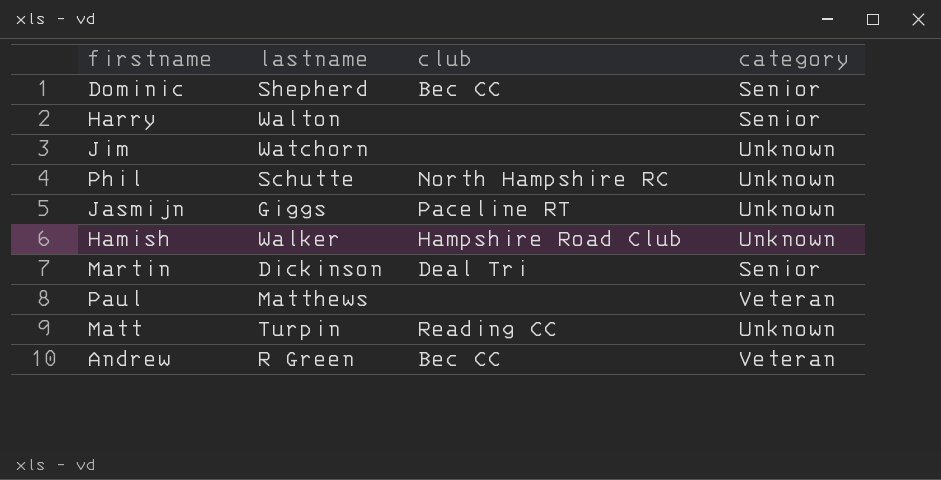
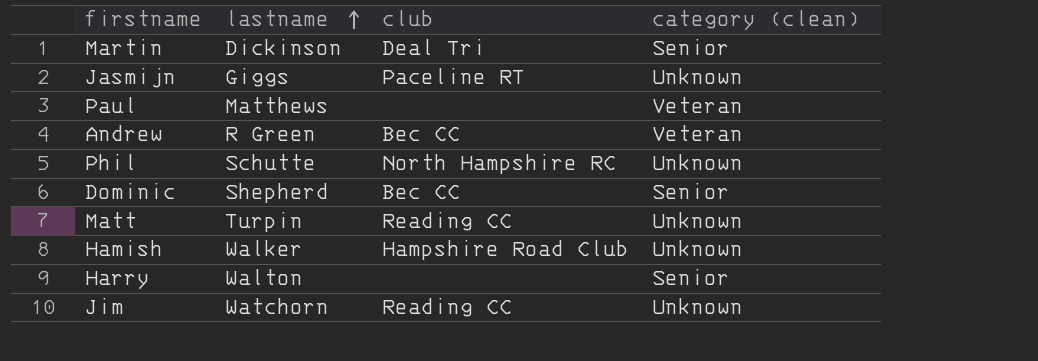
row order: none -> lastname ascending
column name: category -> category (clean)
Jim | club: none -> Reading CC

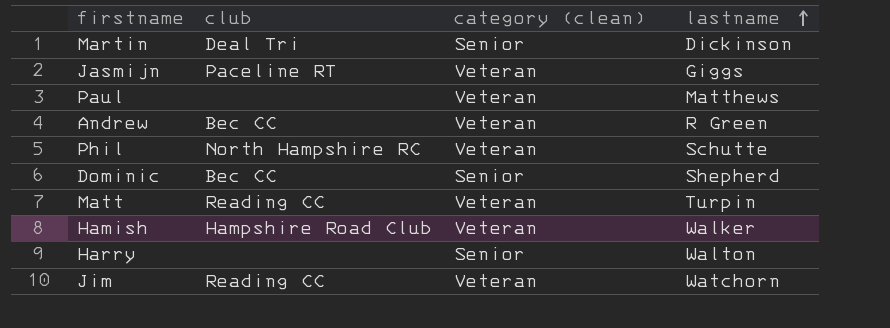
column lastname | position: 2 -> 4
Jasmijn | category (clean): Unknown -> Veteran
Phil | category (clean): Unknown -> Veteran
Matt | category (clean): Unknown -> Veteran
Hamish | category (clean): Unknown -> Veteran
Jim | category (clean): Unknown -> Veteran

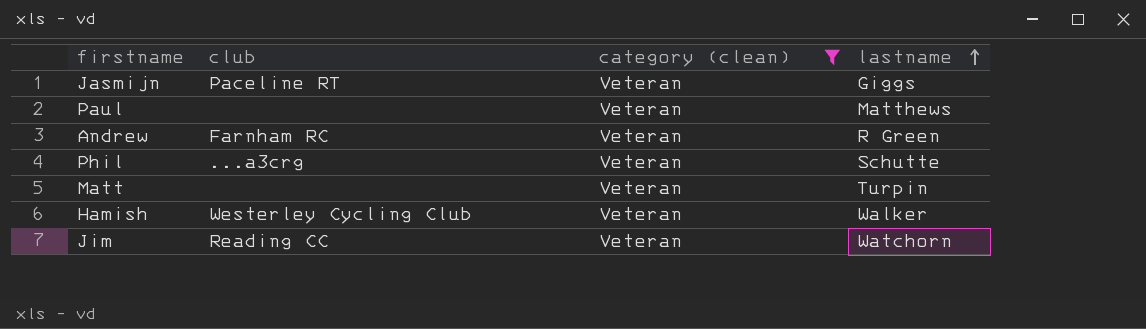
filter: none -> category (clean) = Veteran
Andrew | club: Bec CC -> Farnham RC
Phil | club: North Hampshire RC -> ...a3crg
Matt | club: Reading CC -> none
Hamish | club: Hampshire Road Club -> Westerley Cycling Club

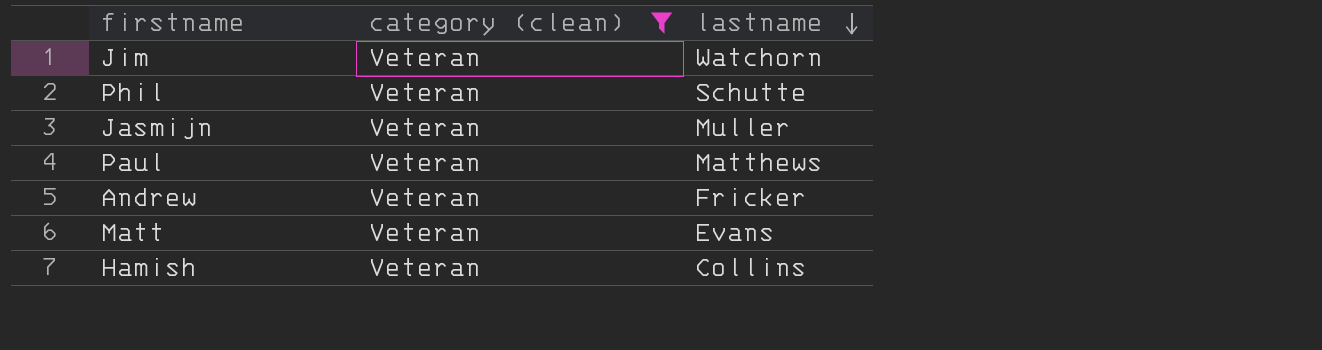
row order: lastname ascending -> lastname descending
column club | position: 2 -> none
Jasmijn | lastname: Giggs -> Muller
Andrew | lastname: R Green -> Fricker
Matt | lastname: Turpin -> Evans
Hamish | lastname: Walker -> Collins

